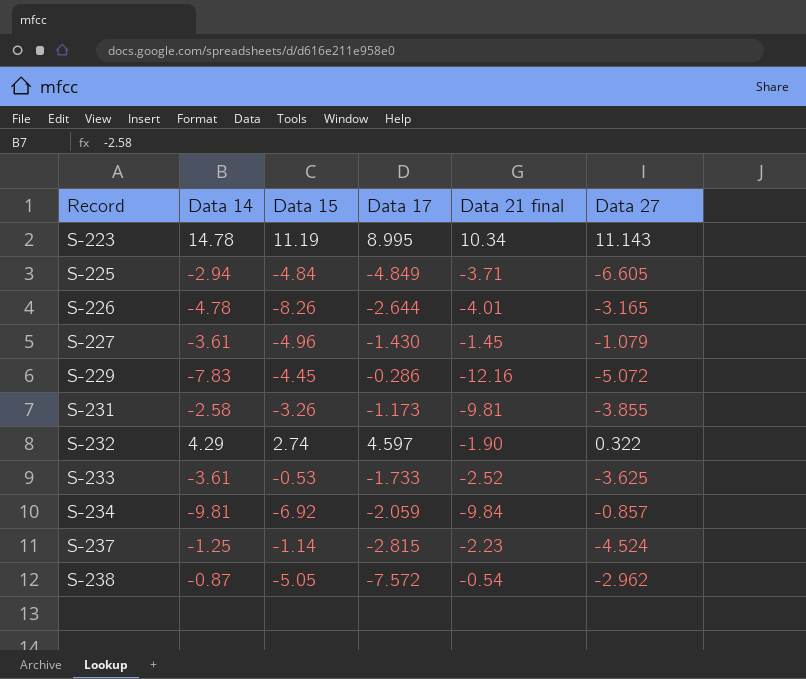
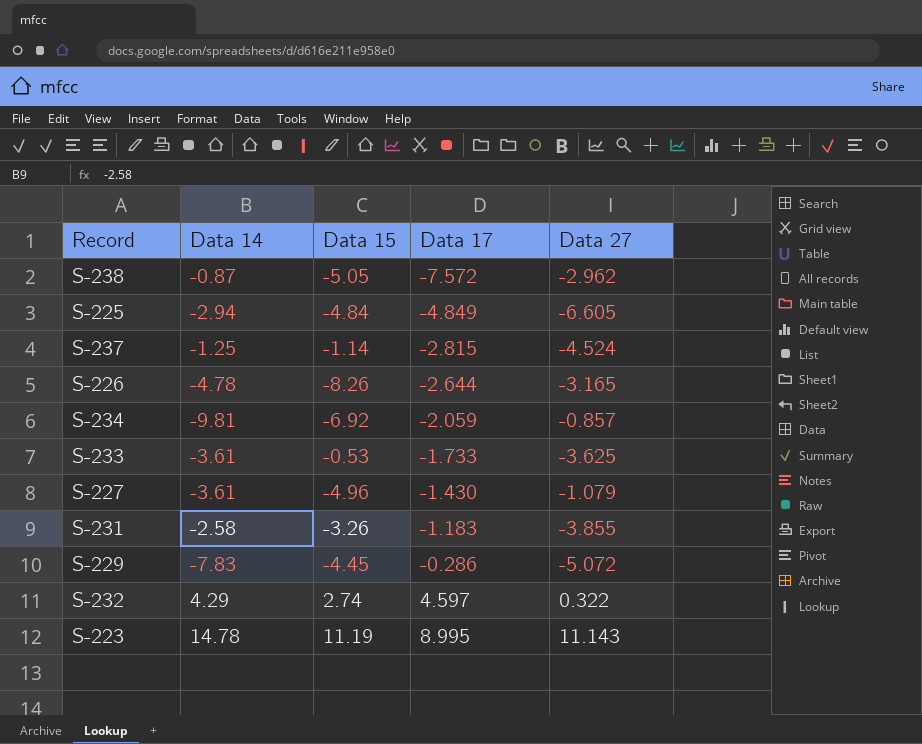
row order: Record ascending -> Data 17 ascending
column Data 21 final | position: 5 -> none
S-231 | Data 17: -1.173 -> -1.183

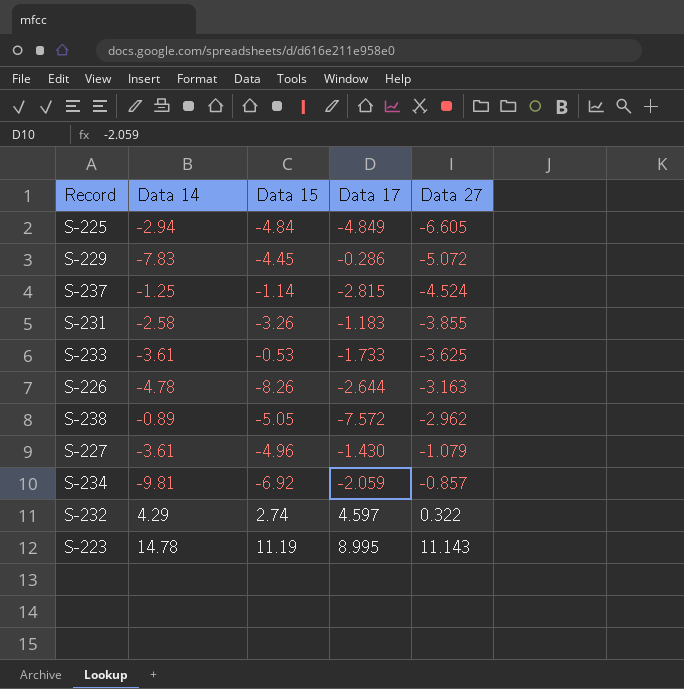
row order: Data 17 ascending -> Data 27 ascending
S-226 | Data 27: -3.165 -> -3.163
S-238 | Data 14: -0.87 -> -0.89

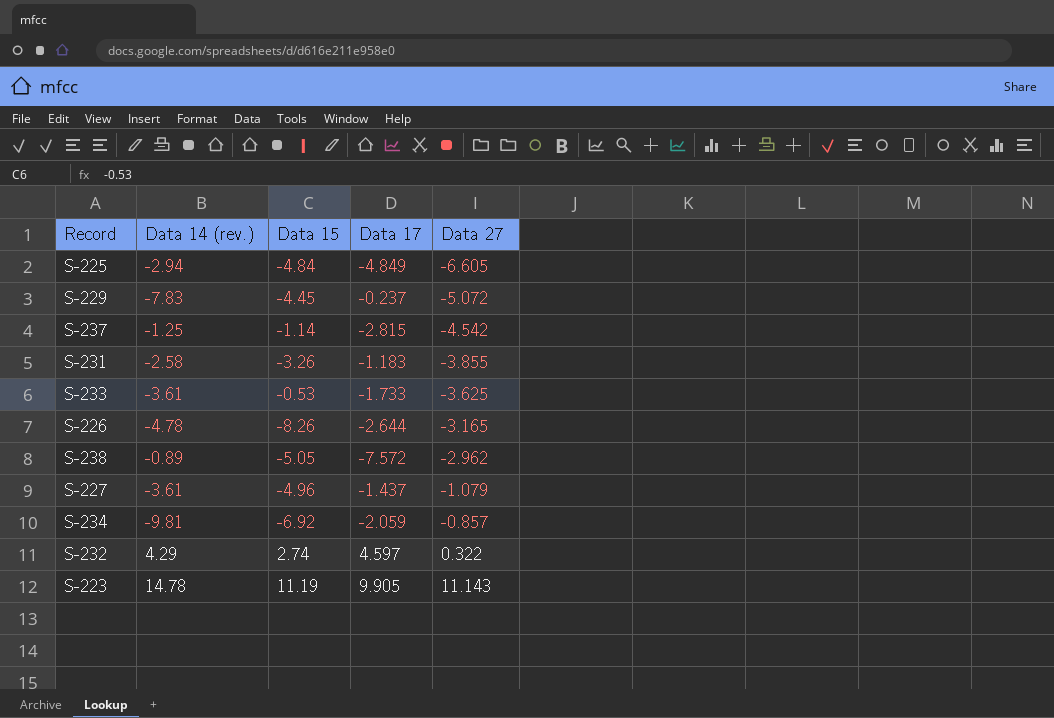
column name: Data 14 -> Data 14 (rev.)
S-229 | Data 17: -0.286 -> -0.237
S-237 | Data 27: -4.524 -> -4.542
S-226 | Data 27: -3.163 -> -3.165
S-227 | Data 17: -1.430 -> -1.437
S-223 | Data 17: 8.995 -> 9.905

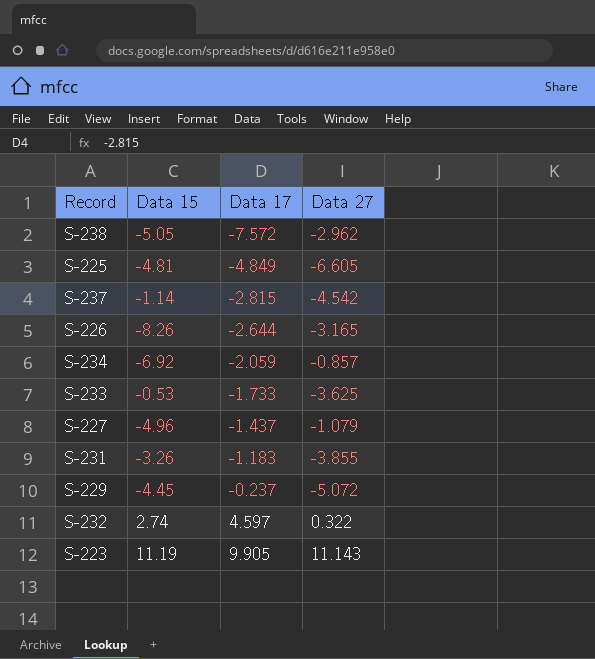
row order: Data 27 ascending -> Data 17 ascending
column Data 14 (rev.) | position: 2 -> none
S-225 | Data 15: -4.84 -> -4.81

